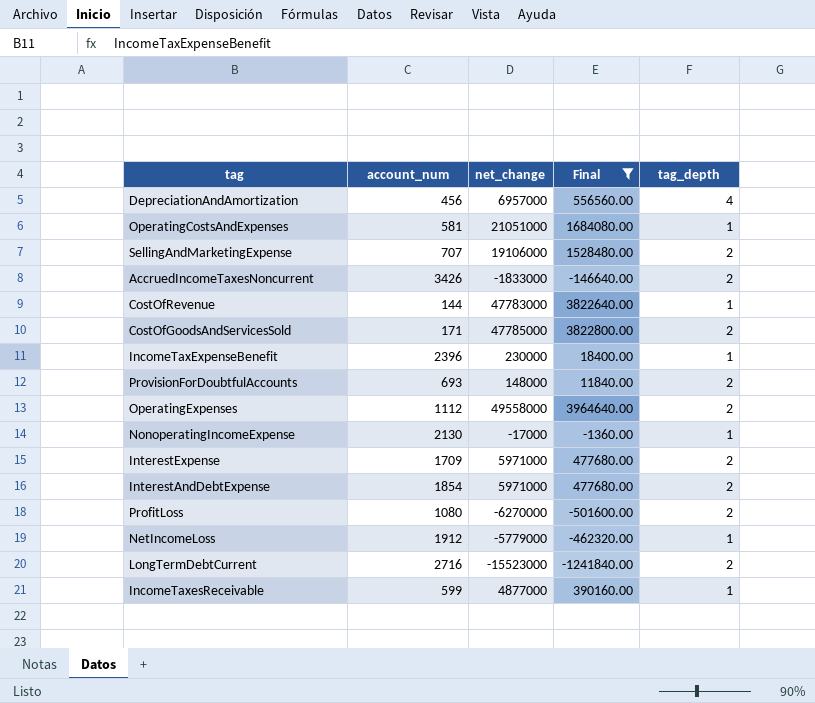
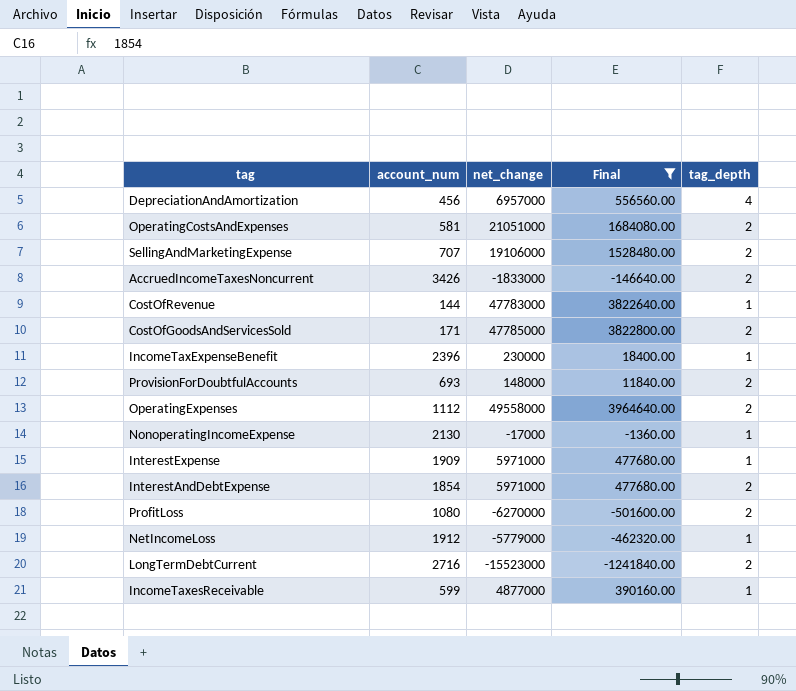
OperatingCostsAndExpenses | tag_depth: 1 -> 2
InterestExpense | account_num: 1709 -> 1909
InterestExpense | tag_depth: 2 -> 1

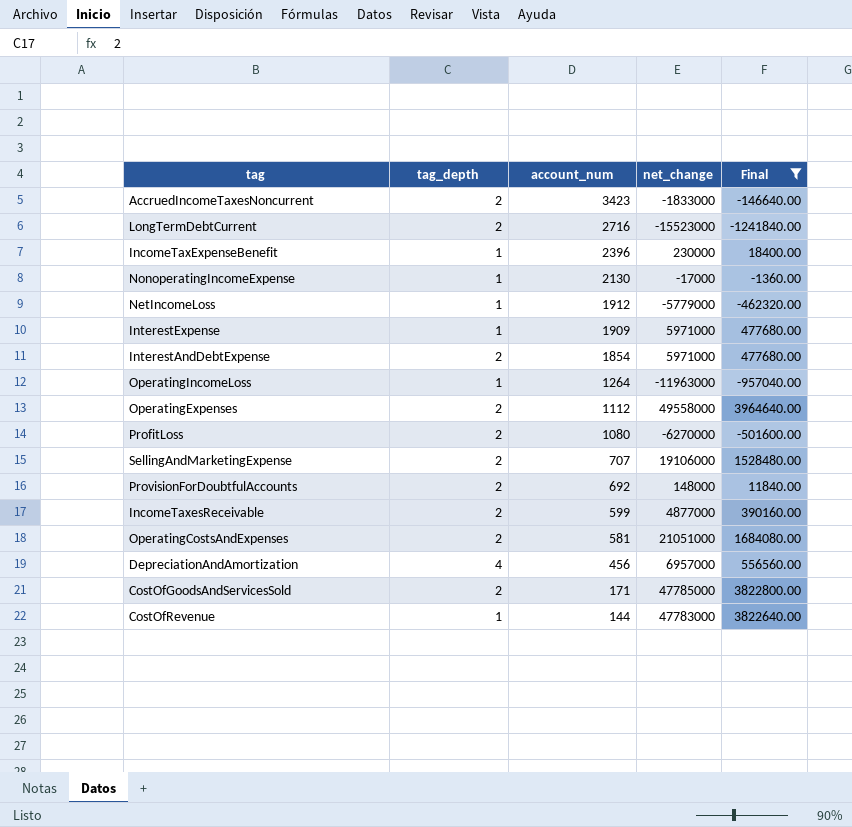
row order: none -> account_num descending
column tag_depth | position: 5 -> 2
AccruedIncomeTaxesNoncurrent | account_num: 3426 -> 3423
row OperatingIncomeLoss: none -> 1 | 1264 | -11963000 | -957040.00
ProvisionForDoubtfulAccounts | account_num: 693 -> 692
IncomeTaxesReceivable | tag_depth: 1 -> 2

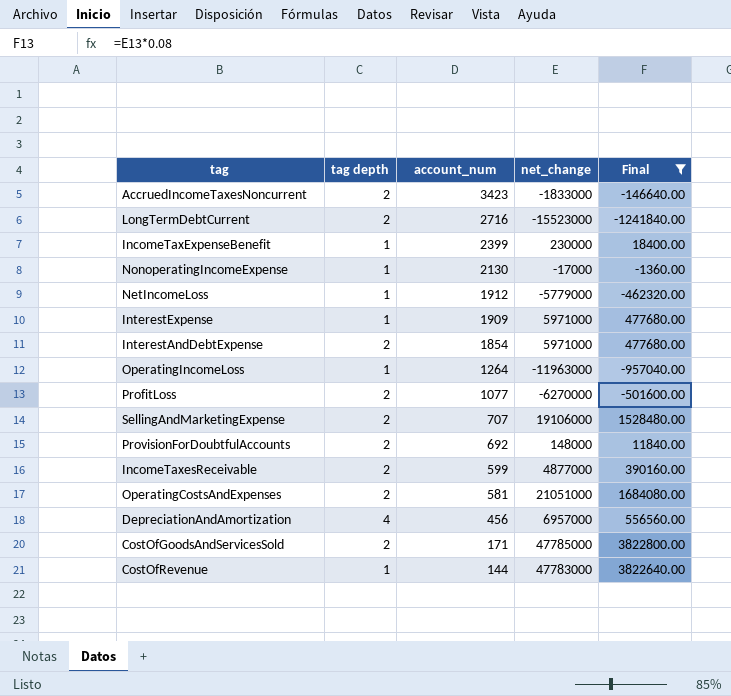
column name: tag_depth -> tag depth
row OperatingExpenses: 2 | 1112 | 49558000 | 3964640.00 -> none
IncomeTaxExpenseBenefit | account_num: 2396 -> 2399
ProfitLoss | account_num: 1080 -> 1077

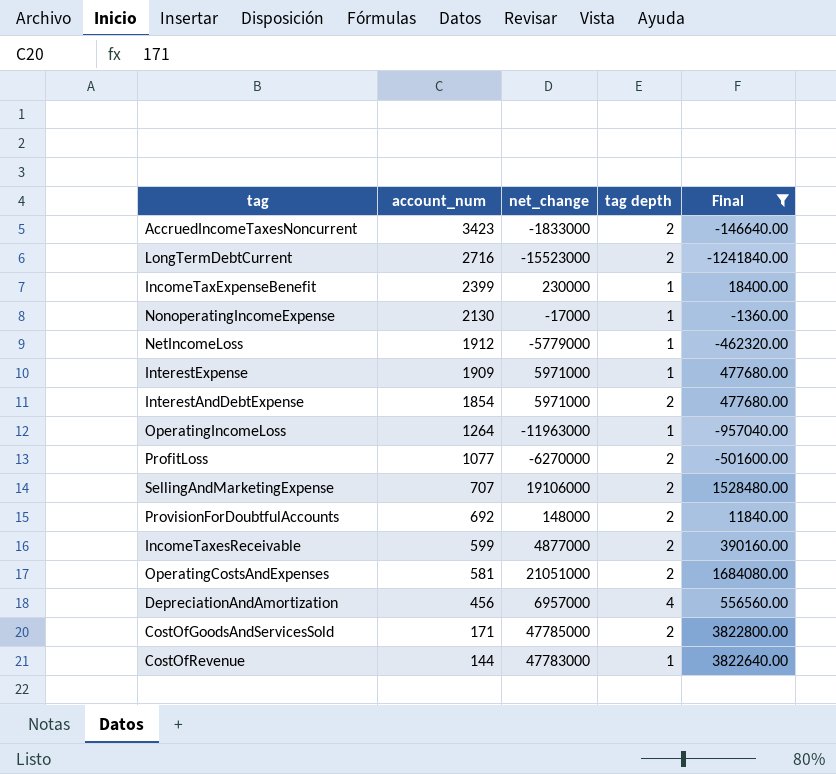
column tag depth | position: 2 -> 4

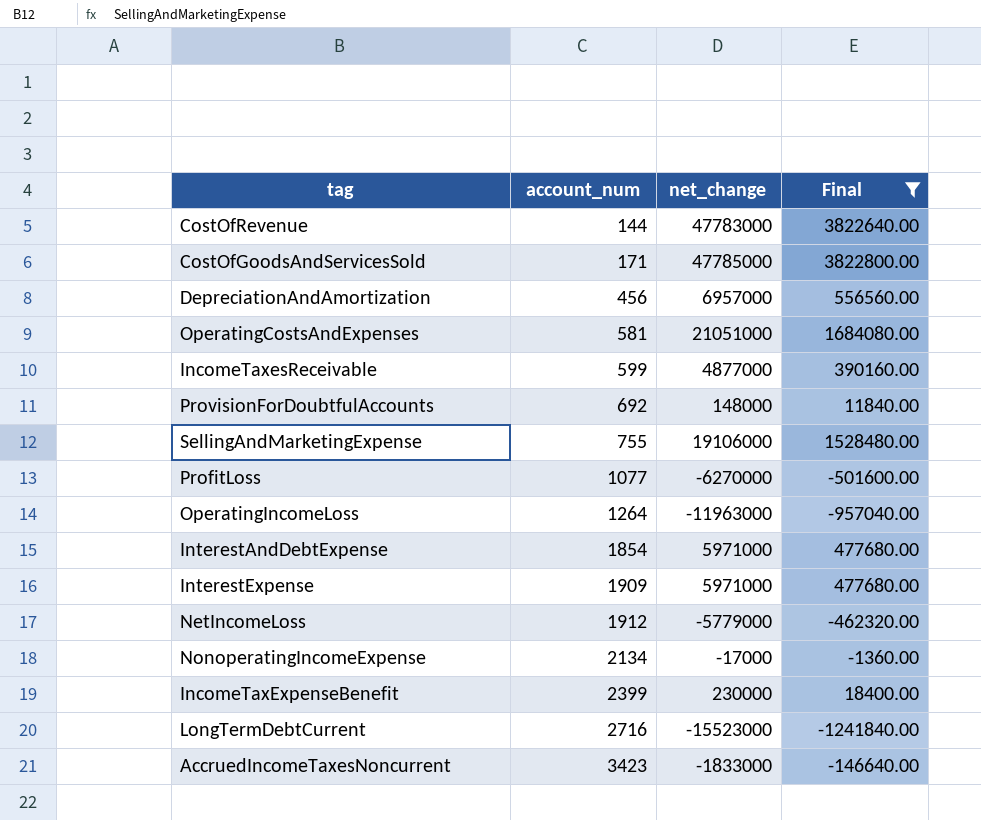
row order: account_num descending -> account_num ascending
column tag depth | position: 4 -> none
SellingAndMarketingExpense | account_num: 707 -> 755
NonoperatingIncomeExpense | account_num: 2130 -> 2134

